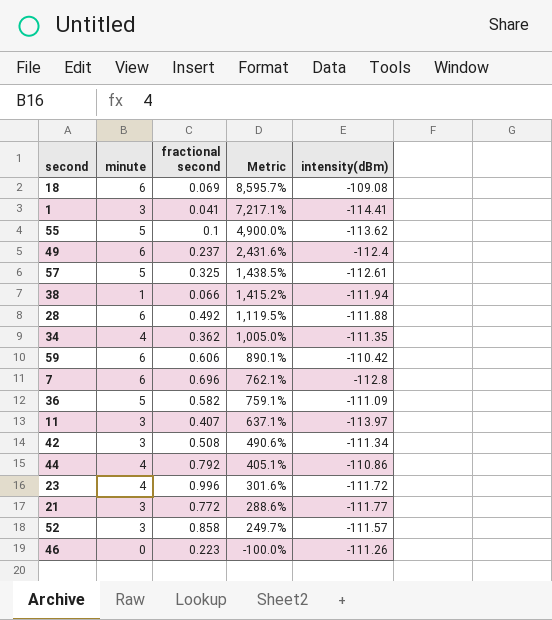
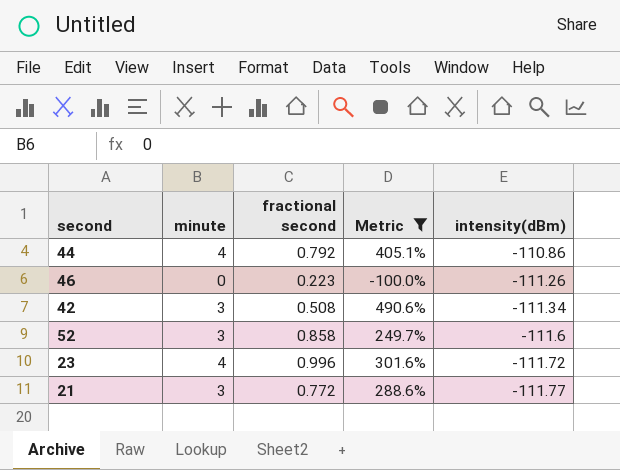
filter: none -> Metric <= 490.6%
row order: Metric descending -> intensity(dBm) descending
52 | intensity(dBm): -111.57 -> -111.6

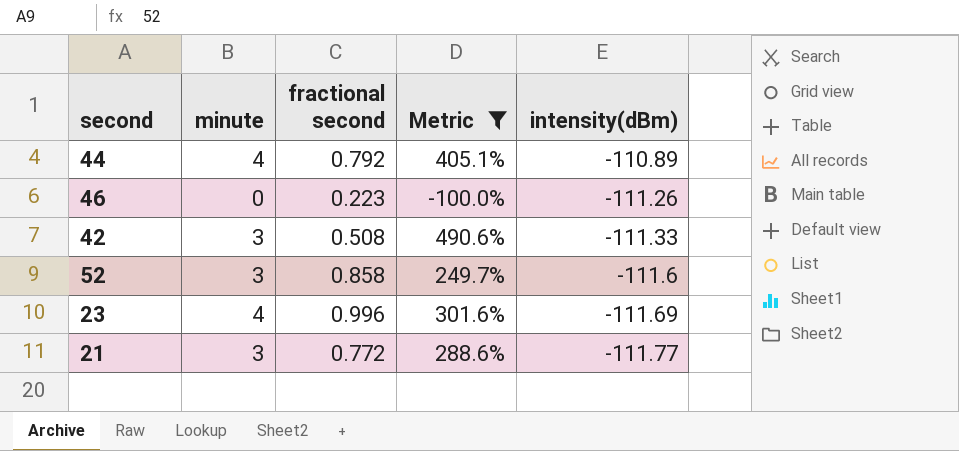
44 | intensity(dBm): -110.86 -> -110.89
42 | intensity(dBm): -111.34 -> -111.33
23 | intensity(dBm): -111.72 -> -111.69

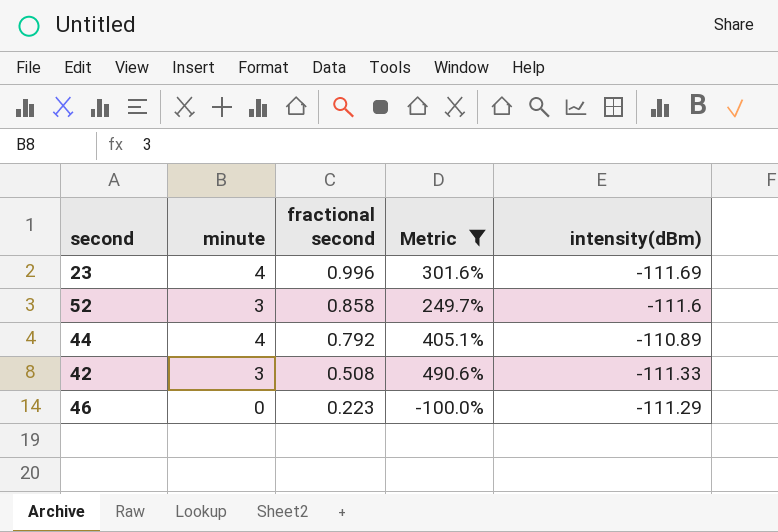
row order: intensity(dBm) descending -> fractional second descending
row 21: 3 | 0.772 | 288.6% | -111.77 -> none
46 | intensity(dBm): -111.26 -> -111.29

